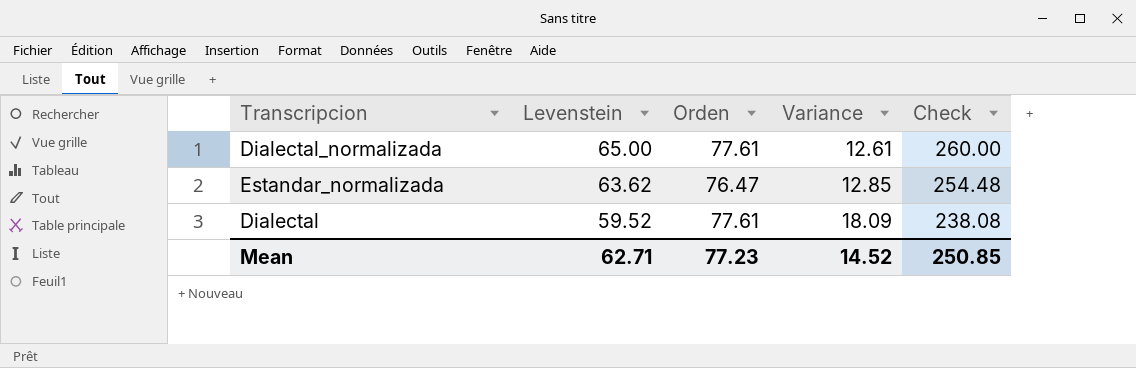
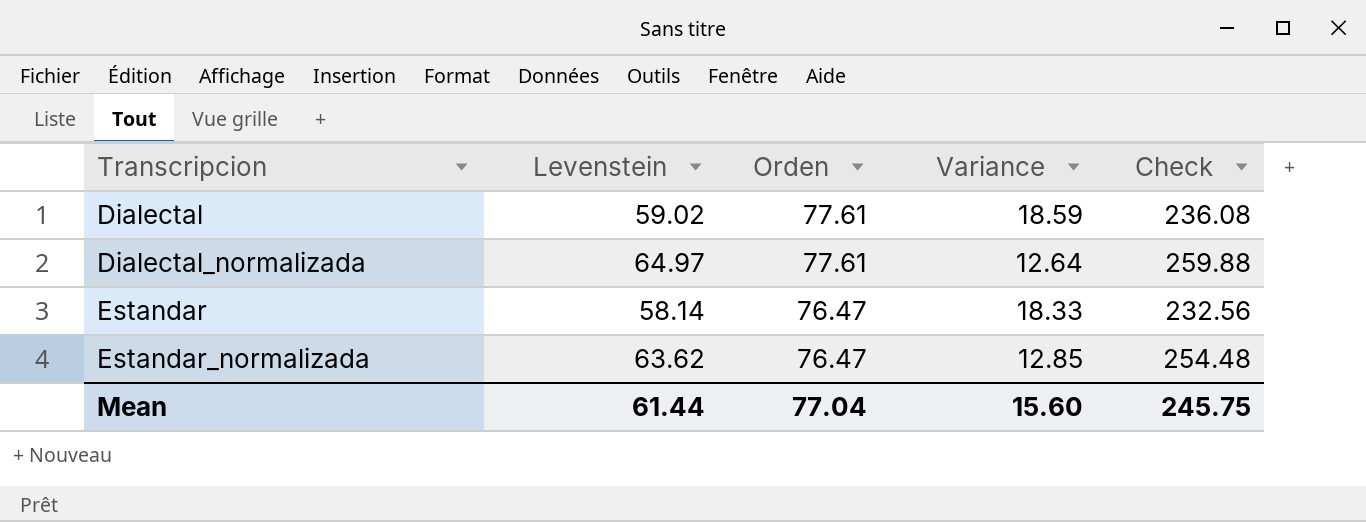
row order: Levenstein descending -> Transcripcion ascending
Dialectal | Levenstein: 59.52 -> 59.02
Dialectal | Variance: 18.09 -> 18.59
Dialectal | Check: 238.08 -> 236.08
Dialectal_normalizada | Levenstein: 65.00 -> 64.97
Dialectal_normalizada | Variance: 12.61 -> 12.64
Dialectal_normalizada | Check: 260.00 -> 259.88
row Estandar: none -> 58.14 | 76.47 | 18.33 | 232.56
Mean | Levenstein: 62.71 -> 61.44
Mean | Orden: 77.23 -> 77.04
Mean | Variance: 14.52 -> 15.60
Mean | Check: 250.85 -> 245.75

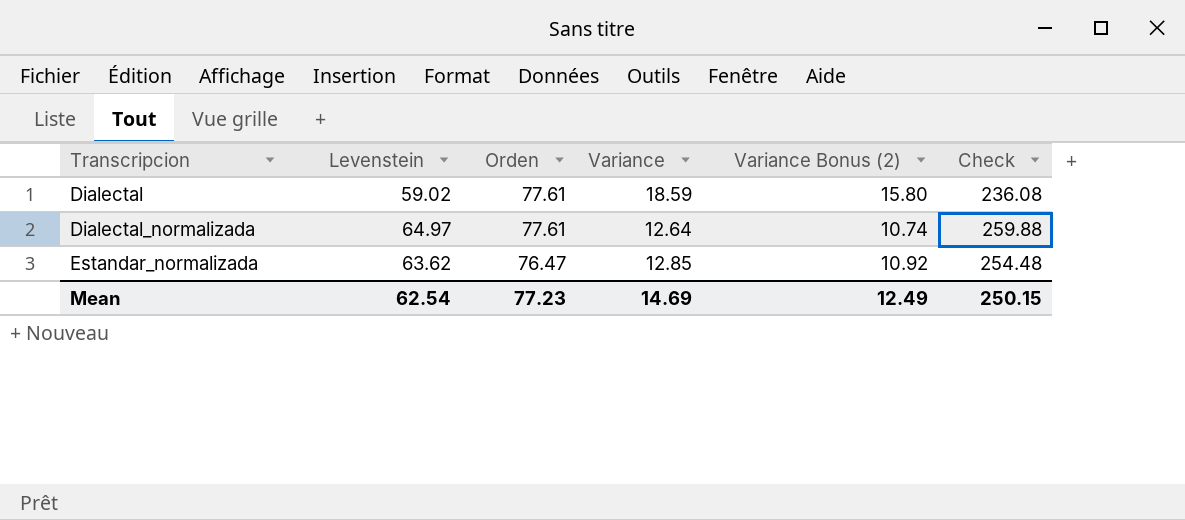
column Variance Bonus (2) | formula: none -> [Variance] * 0.85
row Estandar: 58.14 | 76.47 | 18.33 | 232.56 -> none
Mean | Levenstein: 61.44 -> 62.54
Mean | Orden: 77.04 -> 77.23
Mean | Variance: 15.60 -> 14.69
Mean | Check: 245.75 -> 250.15

